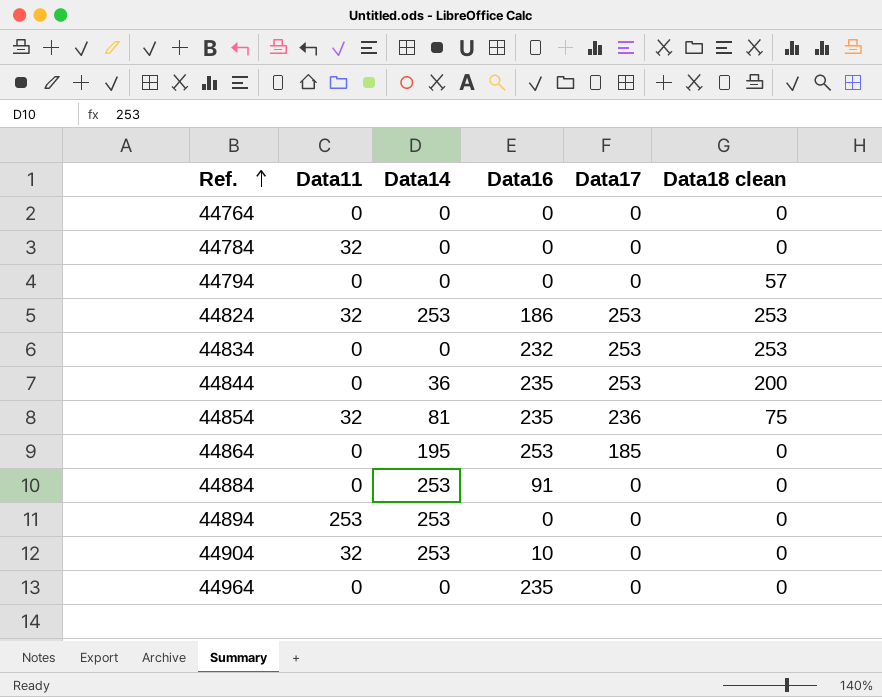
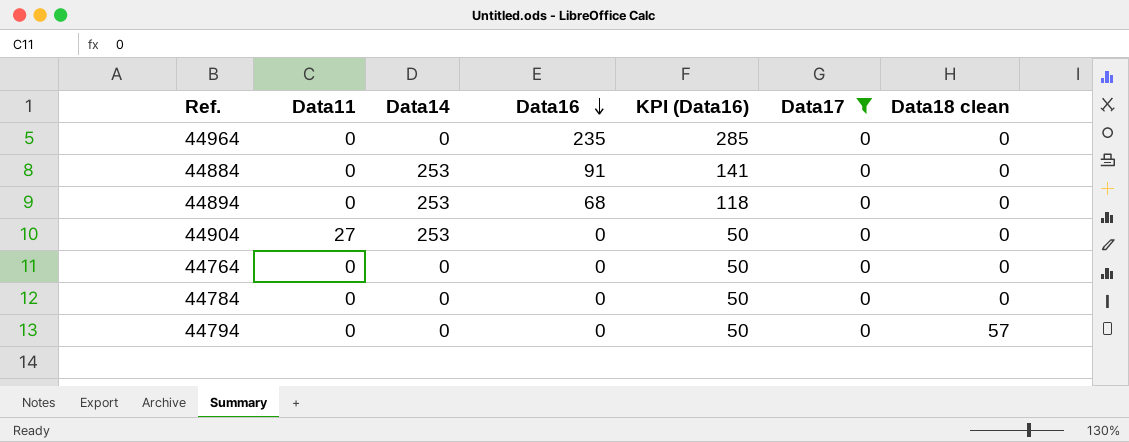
filter: none -> Data17 = 0
row order: Ref. ascending -> Data16 descending
column KPI (Data16) | formula: none -> [Data16] + 50
44894 | Data11: 253 -> 0
44894 | Data16: 0 -> 68
44904 | Data11: 32 -> 27
44904 | Data16: 10 -> 0
44784 | Data11: 32 -> 0

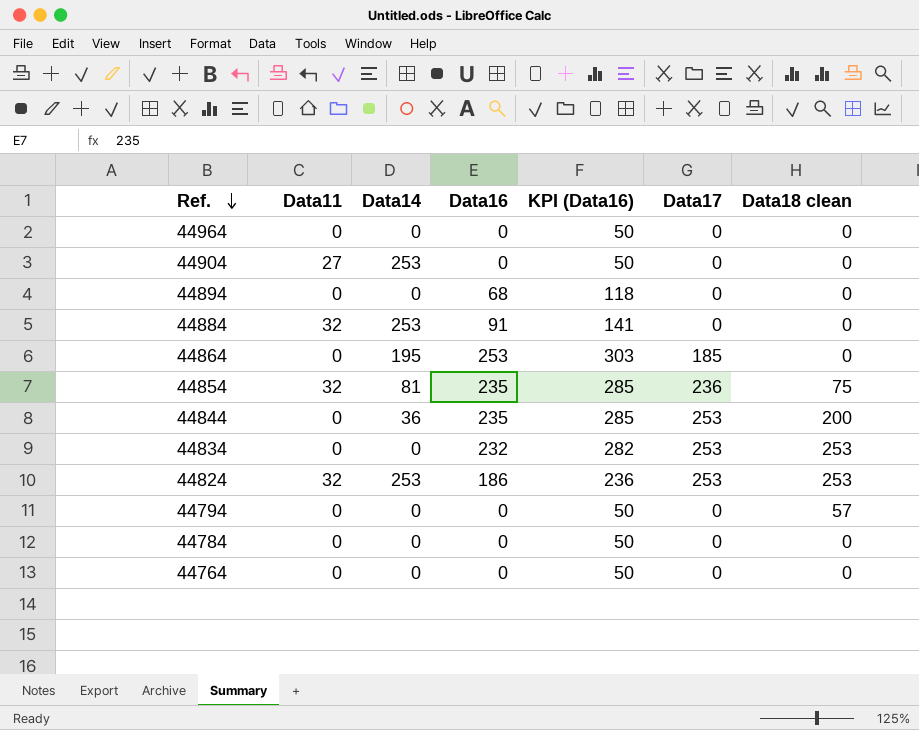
filter: Data17 = 0 -> none
row order: Data16 descending -> Ref. descending
44964 | Data16: 235 -> 0
44964 | KPI (Data16): 285 -> 50
44894 | Data14: 253 -> 0
44884 | Data11: 0 -> 32

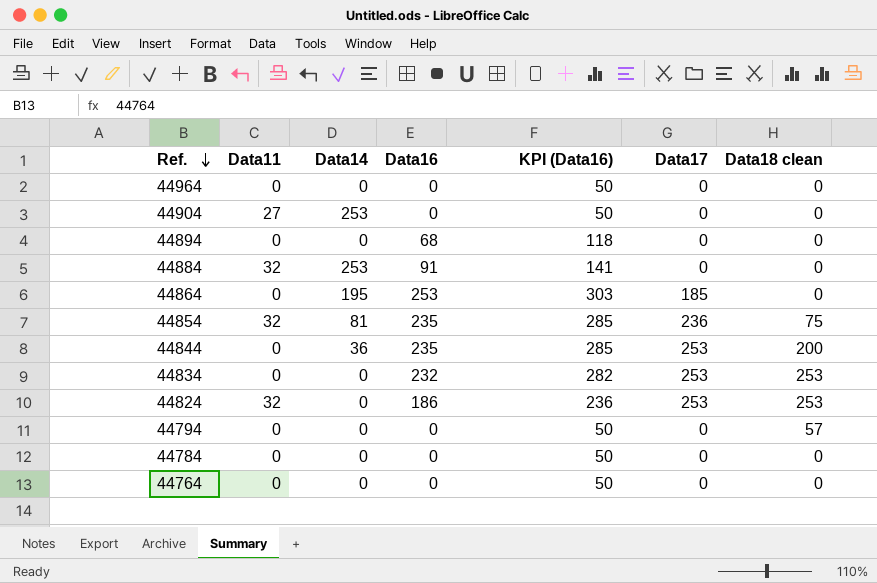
44824 | Data14: 253 -> 0

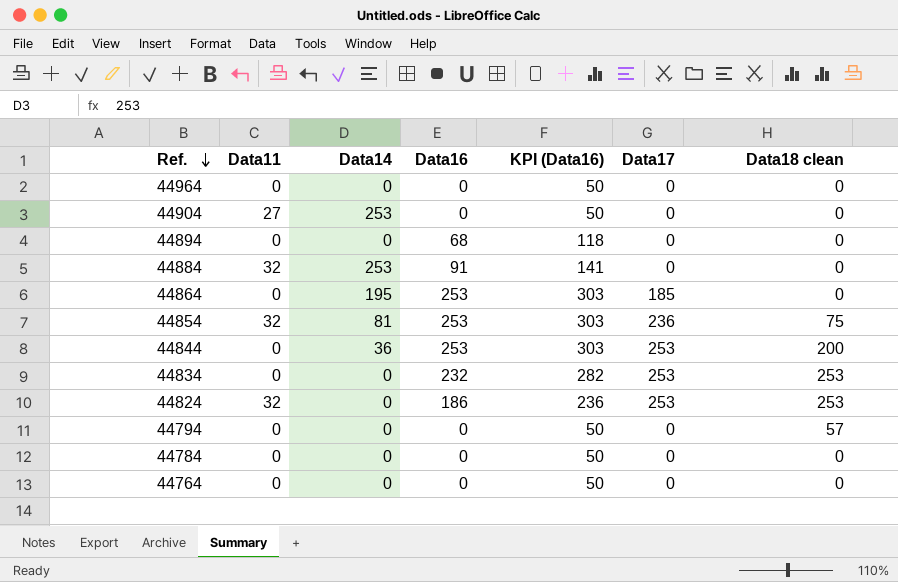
44854 | Data16: 235 -> 253
44854 | KPI (Data16): 285 -> 303
44844 | Data16: 235 -> 253
44844 | KPI (Data16): 285 -> 303

